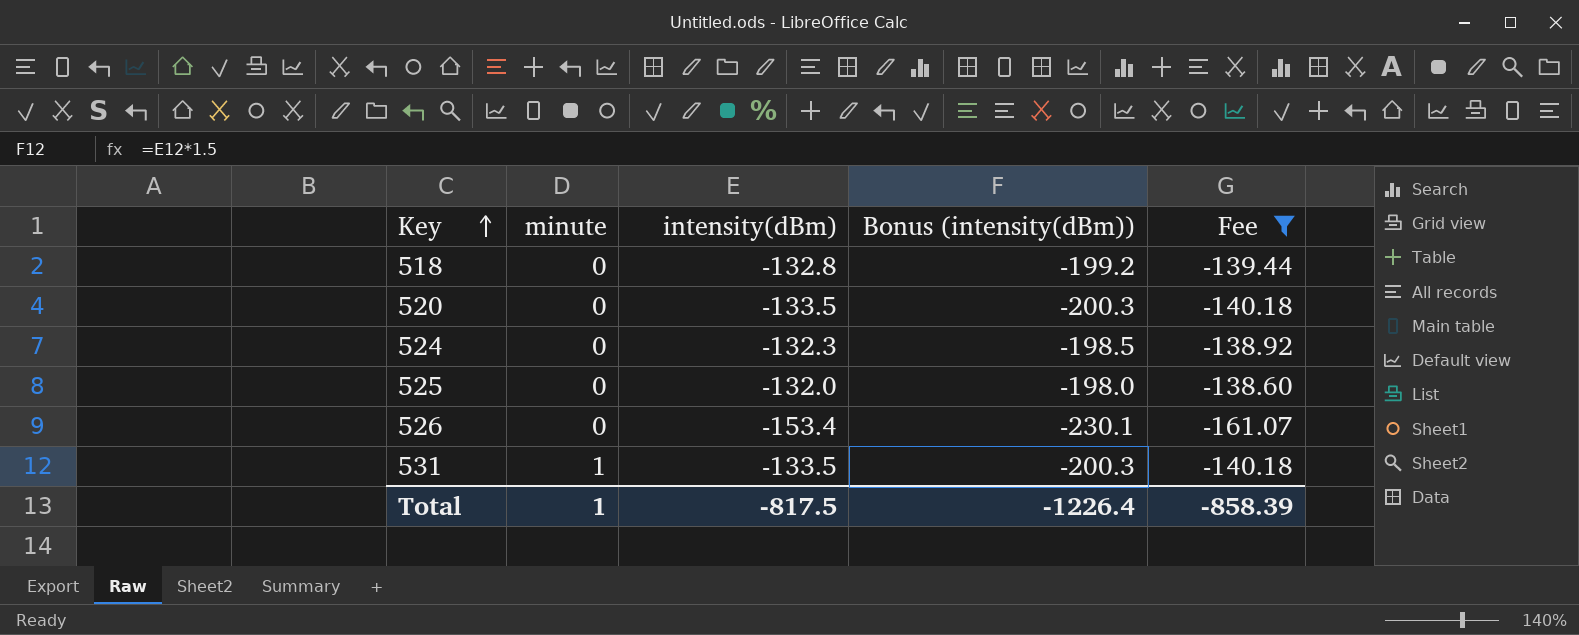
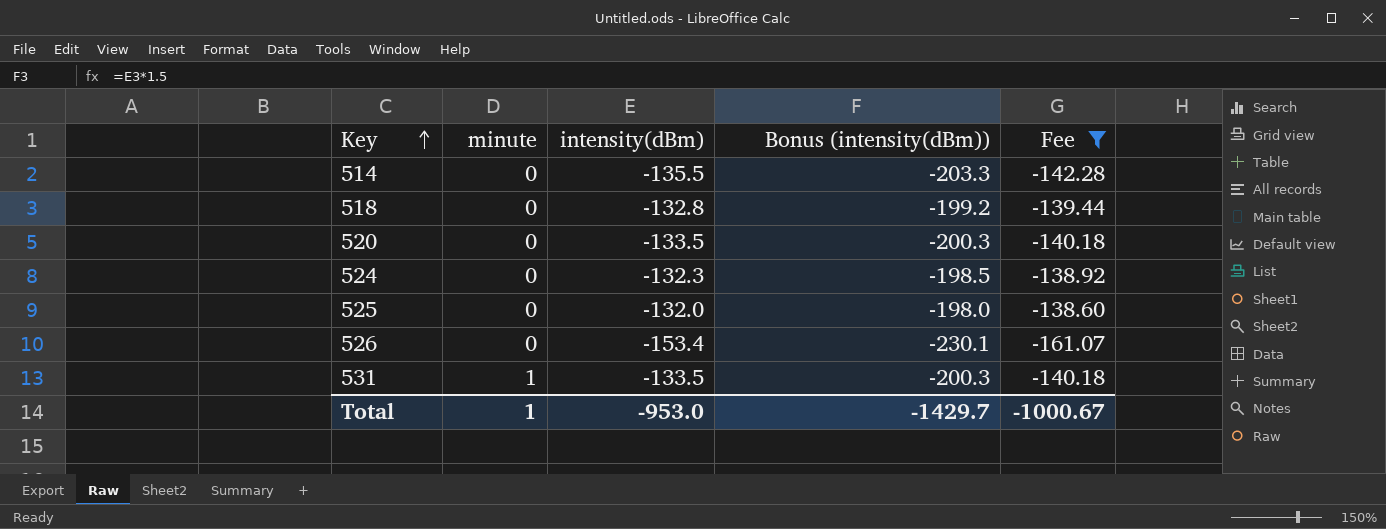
row 514: none -> 0 | -135.5 | -203.3 | -142.28
Total | intensity(dBm): -817.5 -> -953.0
Total | Bonus (intensity(dBm)): -1226.4 -> -1429.7
Total | Fee: -858.39 -> -1000.67

